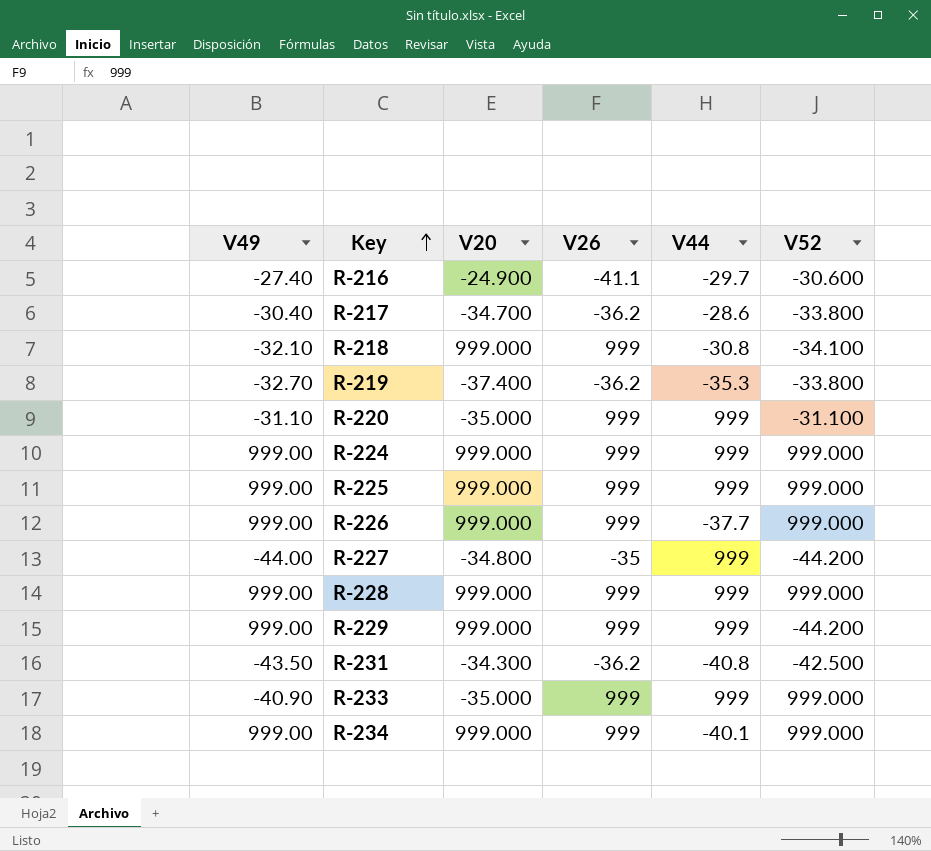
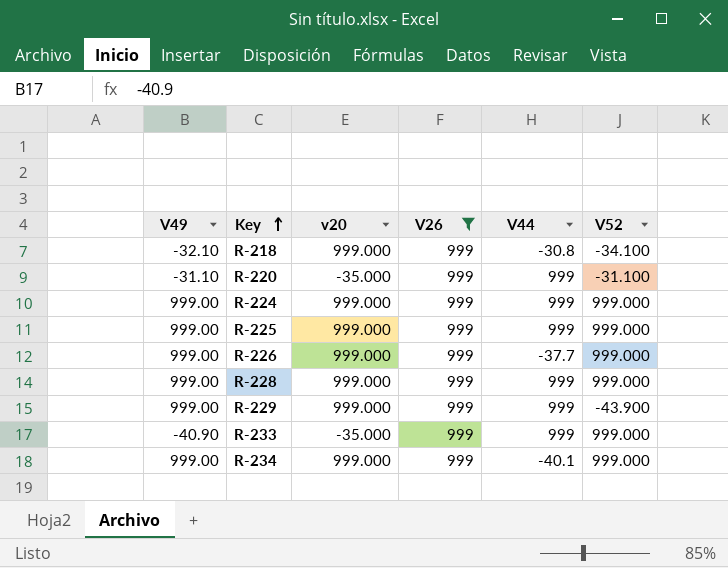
filter: none -> V26 = 999
column name: V20 -> v20
R-229 | V52: -44.200 -> -43.900

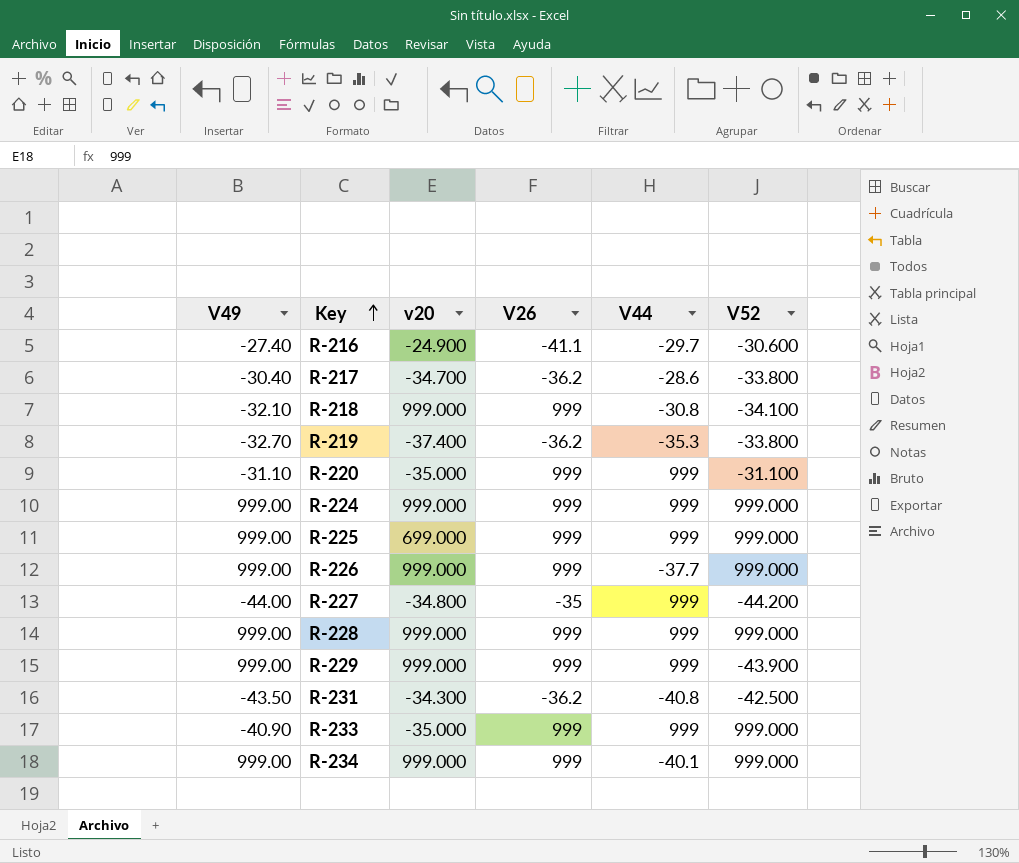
filter: V26 = 999 -> none
R-225 | v20: 999.000 -> 699.000

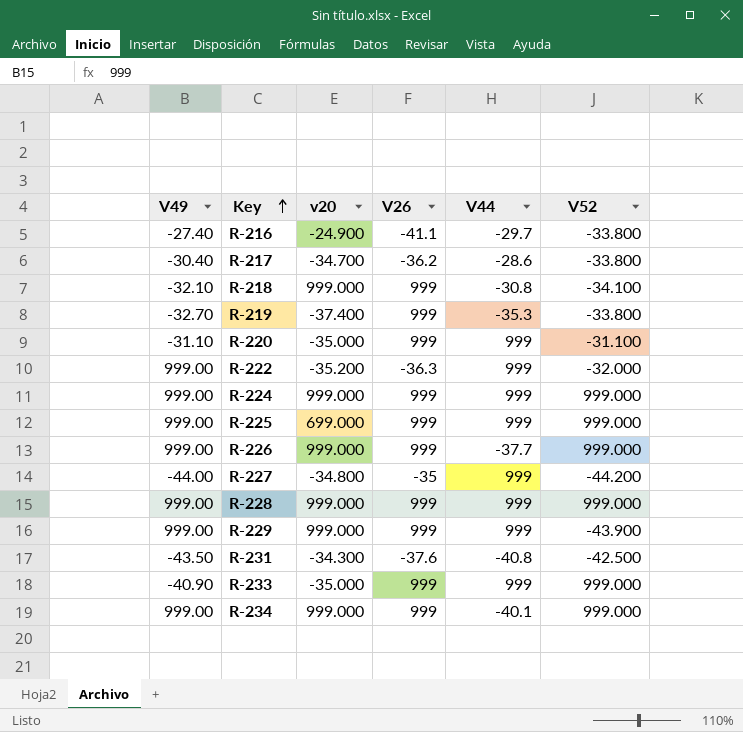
R-216 | V52: -30.600 -> -33.800
R-219 | V26: -36.2 -> 999
row R-222: none -> 999.00 | -35.200 | -36.3 | 999 | -32.000
R-231 | V26: -36.2 -> -37.6

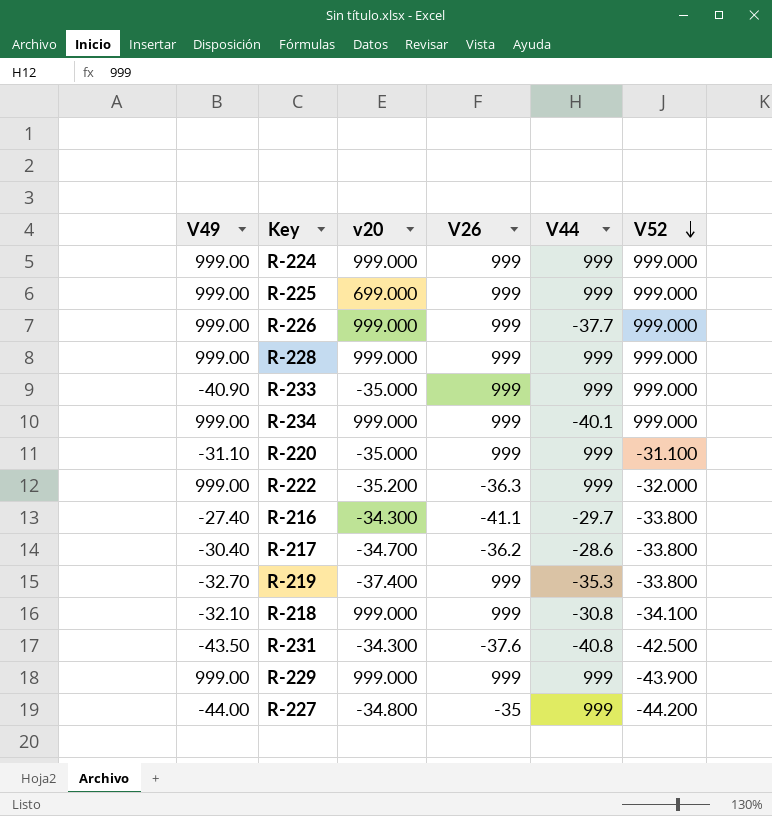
row order: Key ascending -> V52 descending
R-216 | v20: -24.900 -> -34.300

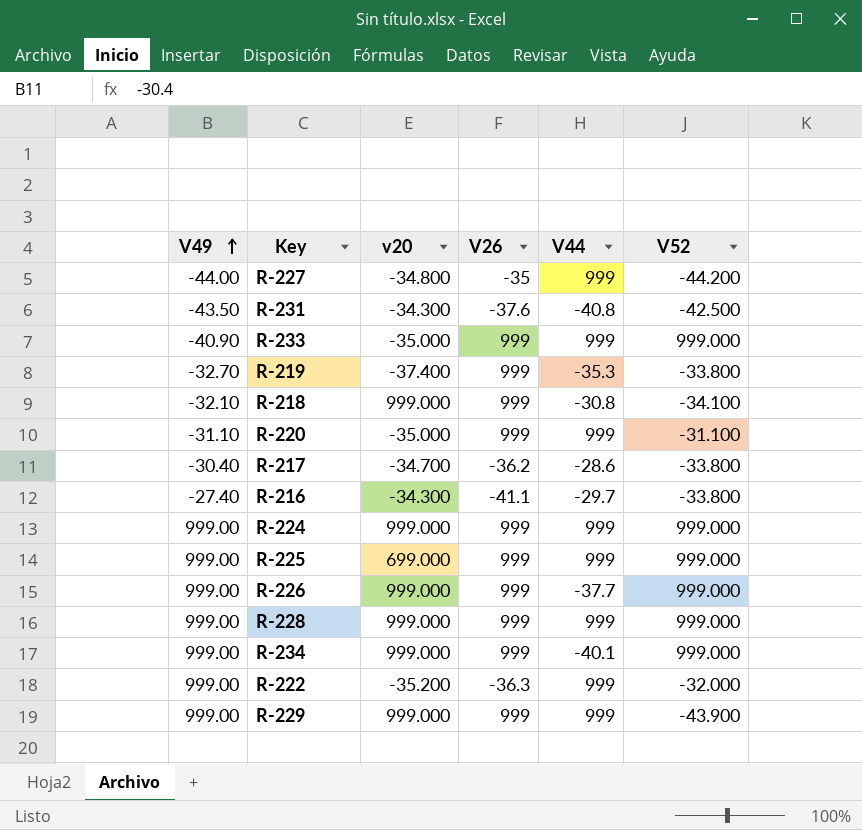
row order: V52 descending -> V49 ascending

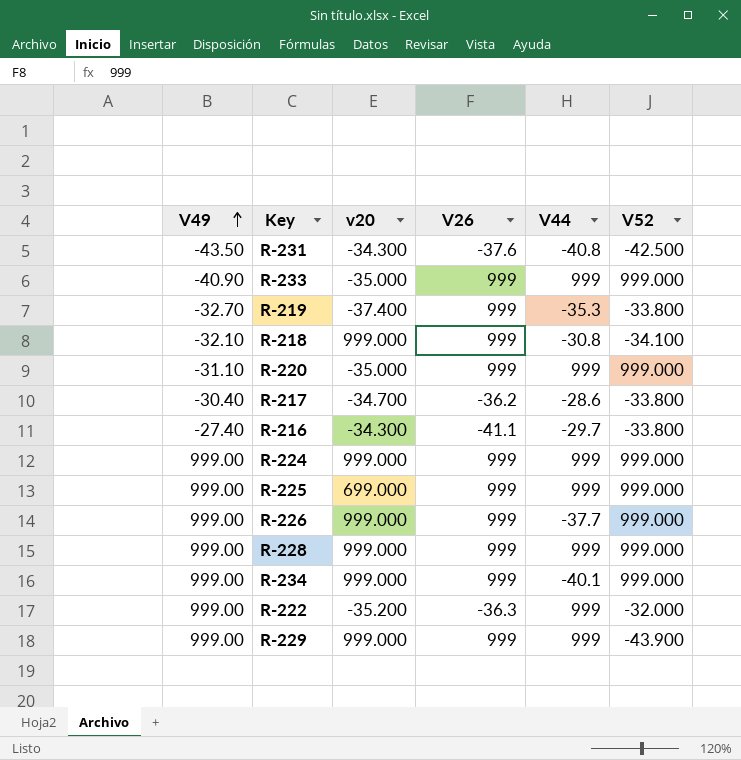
row R-227: -44.00 | -34.800 | -35 | 999 | -44.200 -> none
R-220 | V52: -31.100 -> 999.000

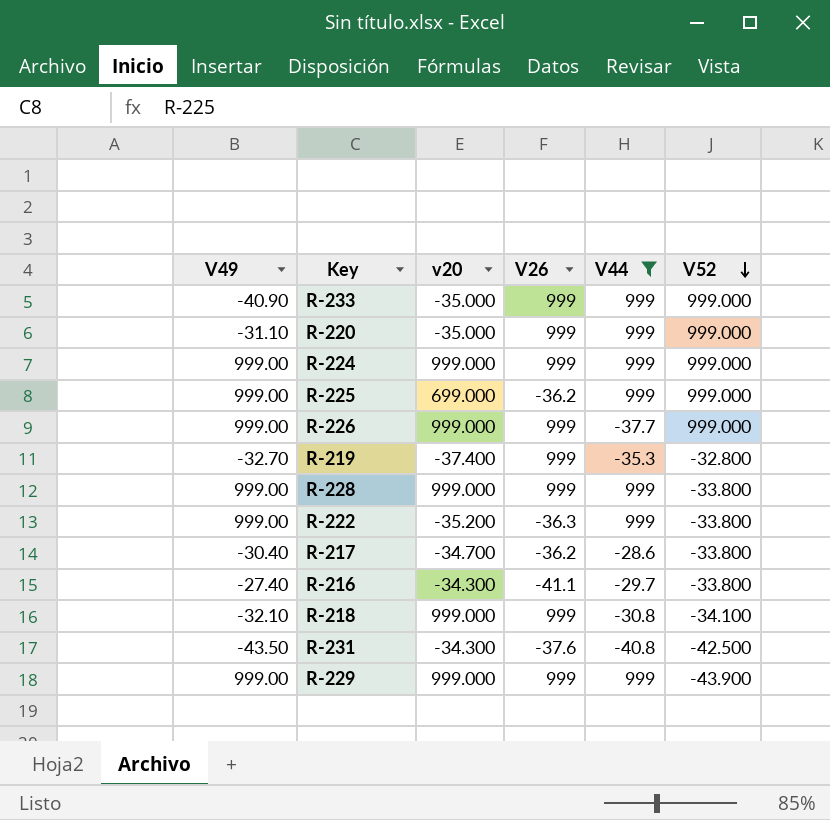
filter: none -> V44 != -40.1
row order: V49 ascending -> V52 descending
R-225 | V26: 999 -> -36.2
R-219 | V52: -33.800 -> -32.800
R-228 | V52: 999.000 -> -33.800
R-222 | V52: -32.000 -> -33.800

